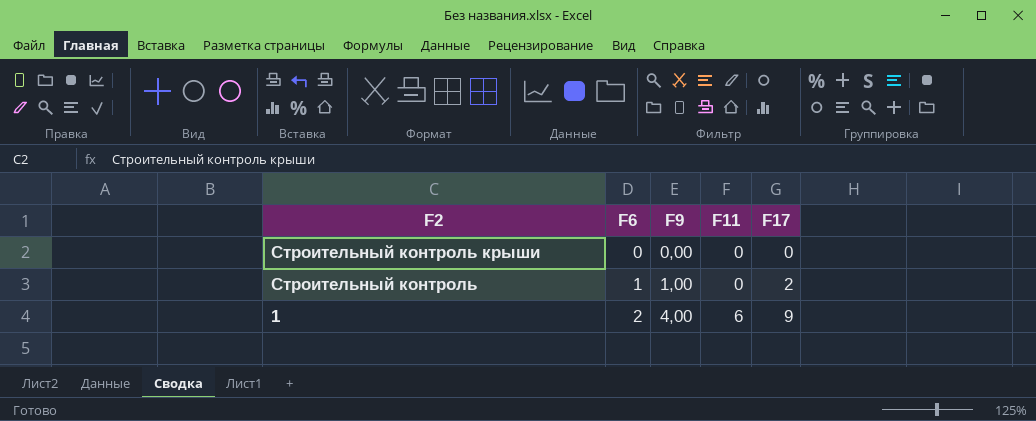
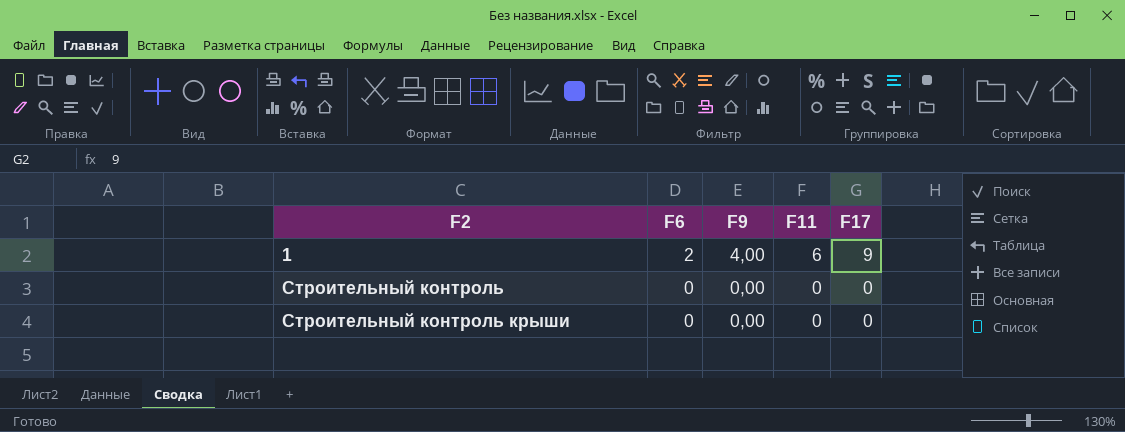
row order: F2 descending -> F2 ascending
Строительный контроль | F6: 1 -> 0
Строительный контроль | F9: 1,00 -> 0,00
Строительный контроль | F17: 2 -> 0

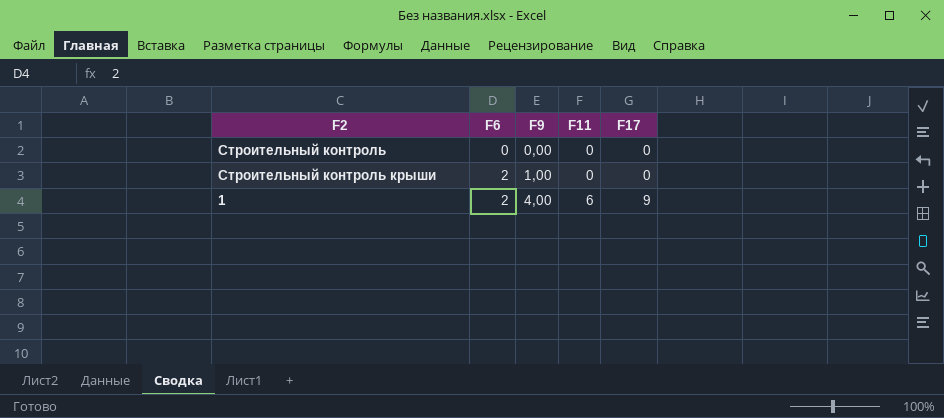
row order: F2 ascending -> F6 ascending
Строительный контроль крыши | F6: 0 -> 2
Строительный контроль крыши | F9: 0,00 -> 1,00

